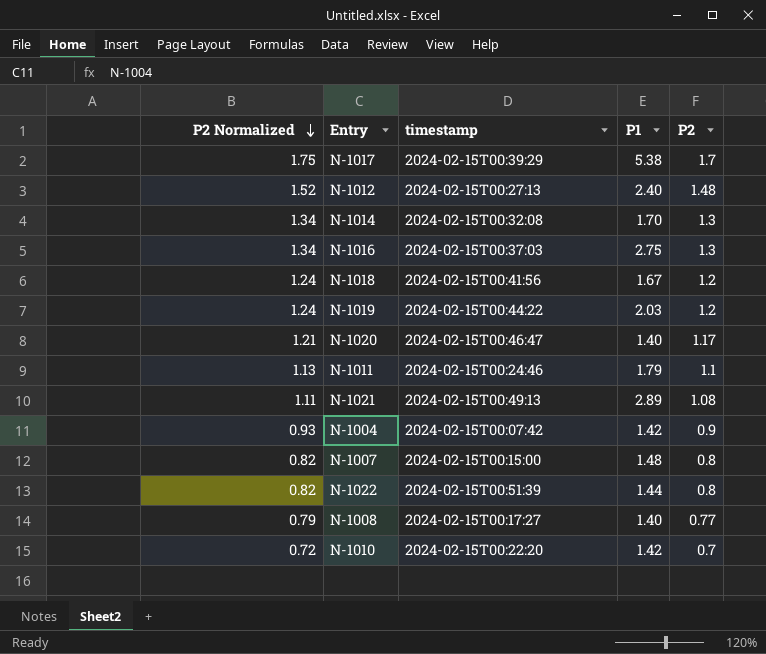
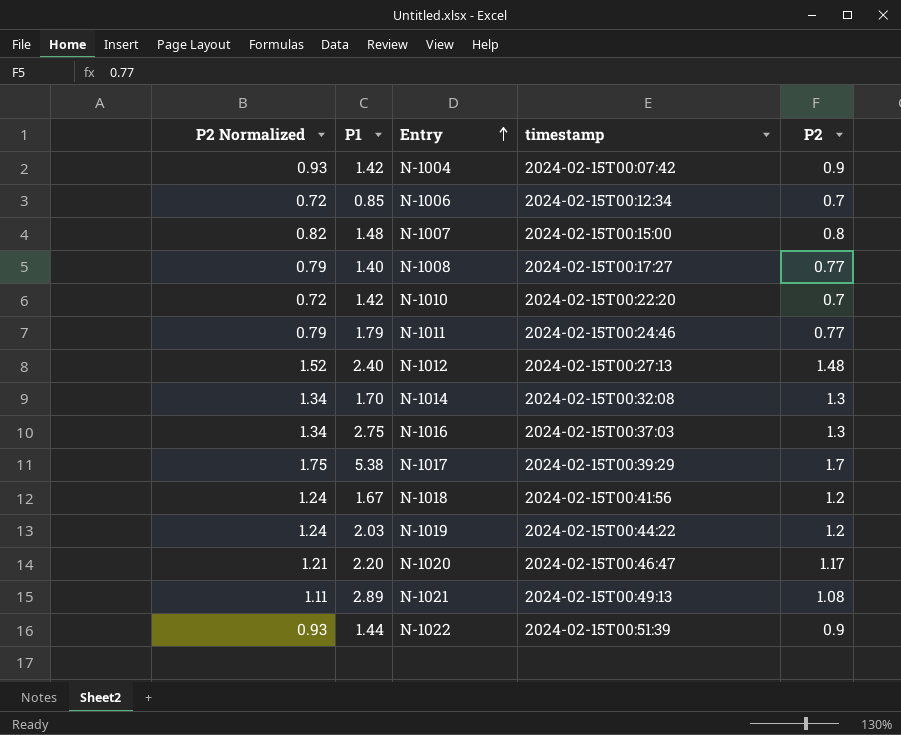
row order: P2 Normalized descending -> Entry ascending
column P1 | position: 4 -> 2
row N-1006: none -> 0.72 | 0.85 | 2024-02-15T00:12:34 | 0.7
N-1011 | P2 Normalized: 1.13 -> 0.79
N-1011 | P2: 1.1 -> 0.77
N-1020 | P1: 1.40 -> 2.20
N-1022 | P2 Normalized: 0.82 -> 0.93
N-1022 | P2: 0.8 -> 0.9

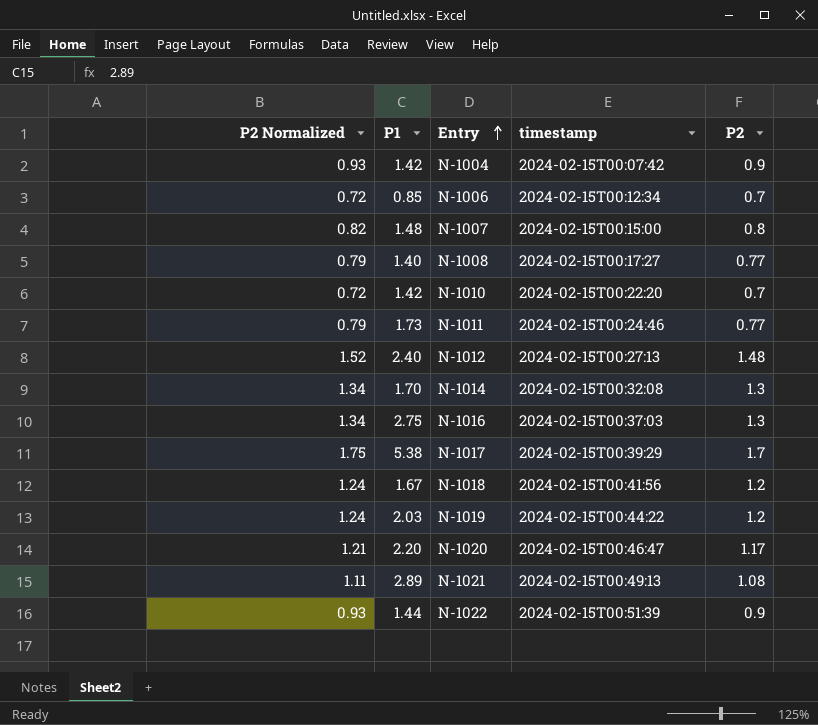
N-1011 | P1: 1.79 -> 1.73

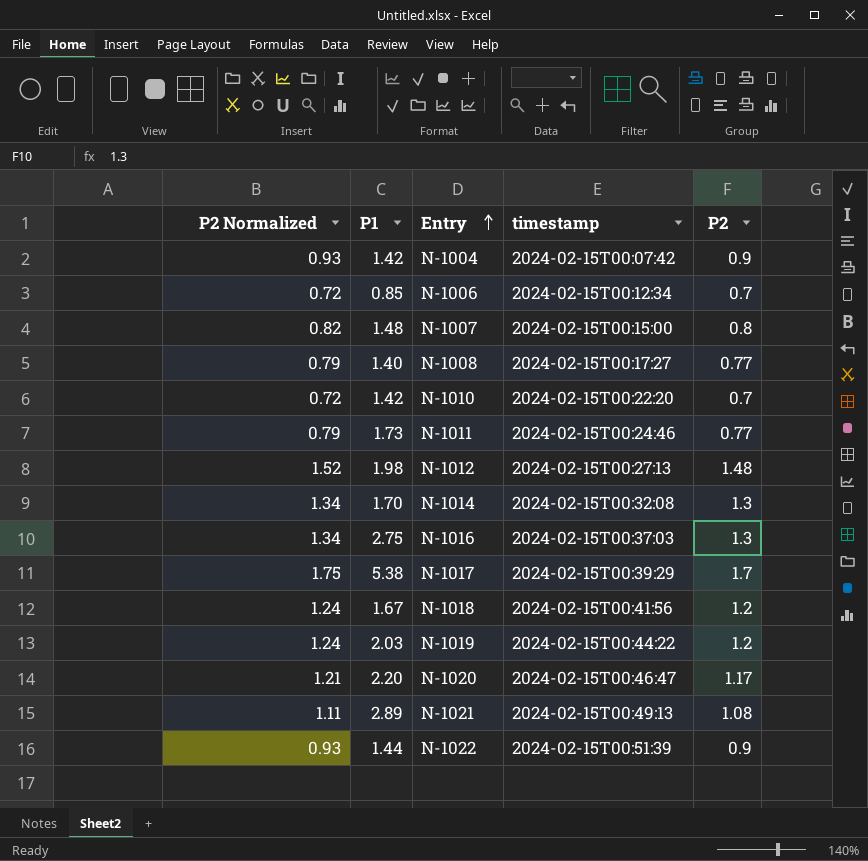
N-1012 | P1: 2.40 -> 1.98

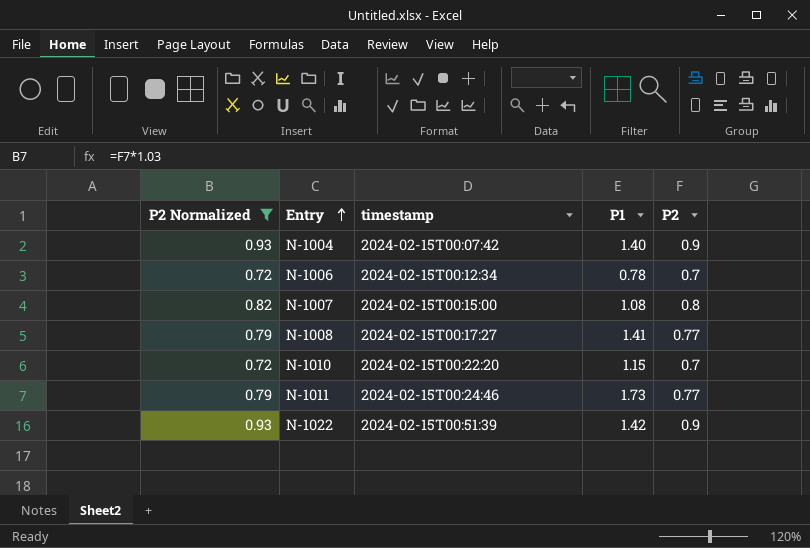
filter: none -> P2 Normalized <= 0.93
column P1 | position: 2 -> 4
N-1004 | P1: 1.42 -> 1.40
N-1006 | P1: 0.85 -> 0.78
N-1007 | P1: 1.48 -> 1.08
N-1008 | P1: 1.40 -> 1.41
N-1010 | P1: 1.42 -> 1.15
N-1022 | P1: 1.44 -> 1.42

